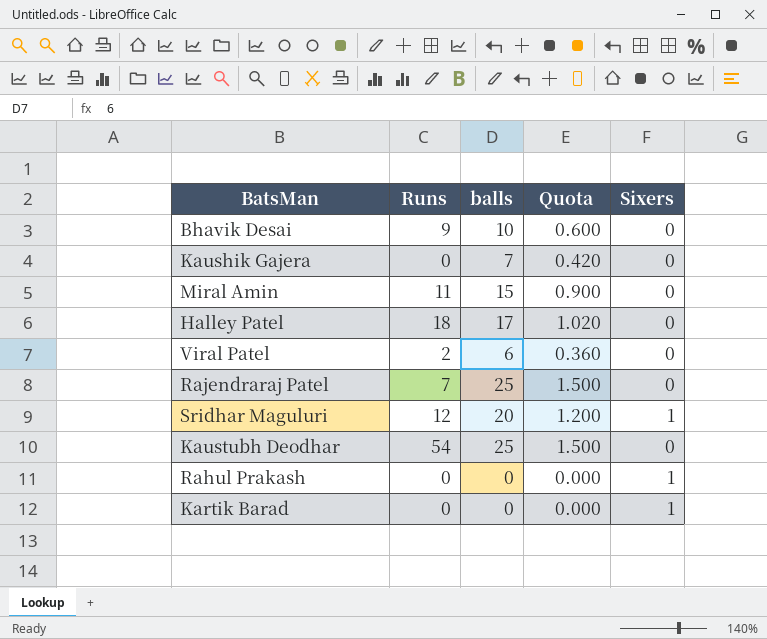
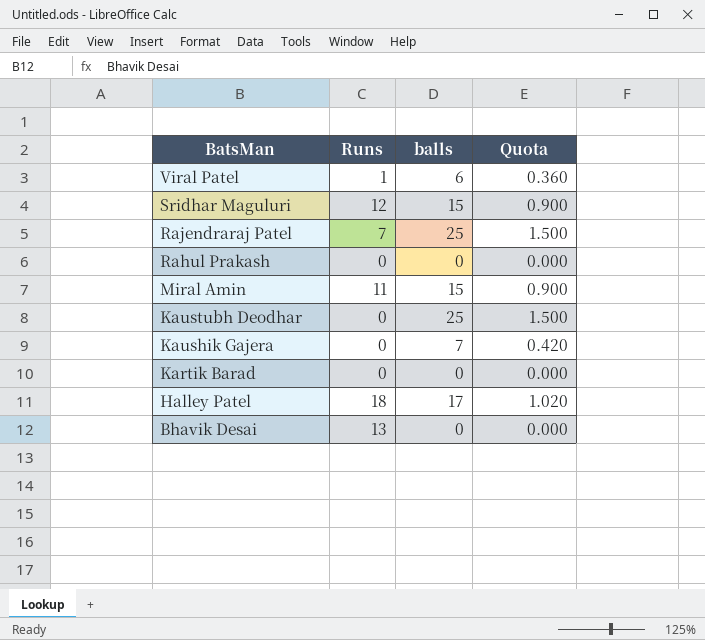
row order: none -> BatsMan descending
column Sixers | position: 5 -> none
Viral Patel | Runs: 2 -> 1
Sridhar Maguluri | balls: 20 -> 15
Sridhar Maguluri | Quota: 1.200 -> 0.900
Kaustubh Deodhar | Runs: 54 -> 0
Bhavik Desai | Runs: 9 -> 13
Bhavik Desai | balls: 10 -> 0
Bhavik Desai | Quota: 0.600 -> 0.000

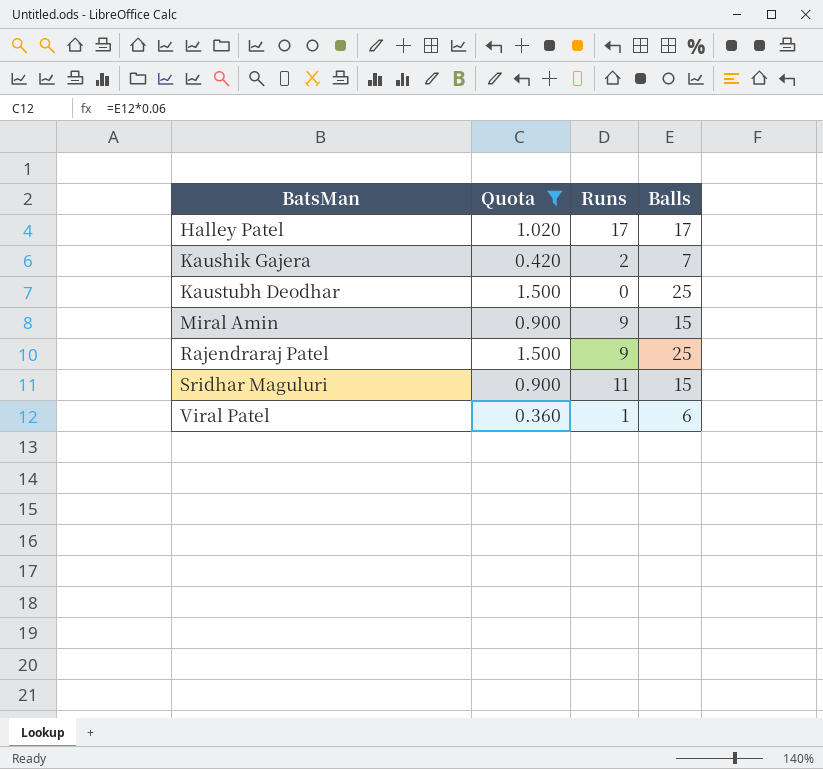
filter: none -> Quota != 0.000
row order: BatsMan descending -> BatsMan ascending
column Quota | position: 4 -> 2
column name: balls -> Balls
Halley Patel | Runs: 18 -> 17
Kaushik Gajera | Runs: 0 -> 2
Miral Amin | Runs: 11 -> 9
Rajendraraj Patel | Runs: 7 -> 9
Sridhar Maguluri | Runs: 12 -> 11

